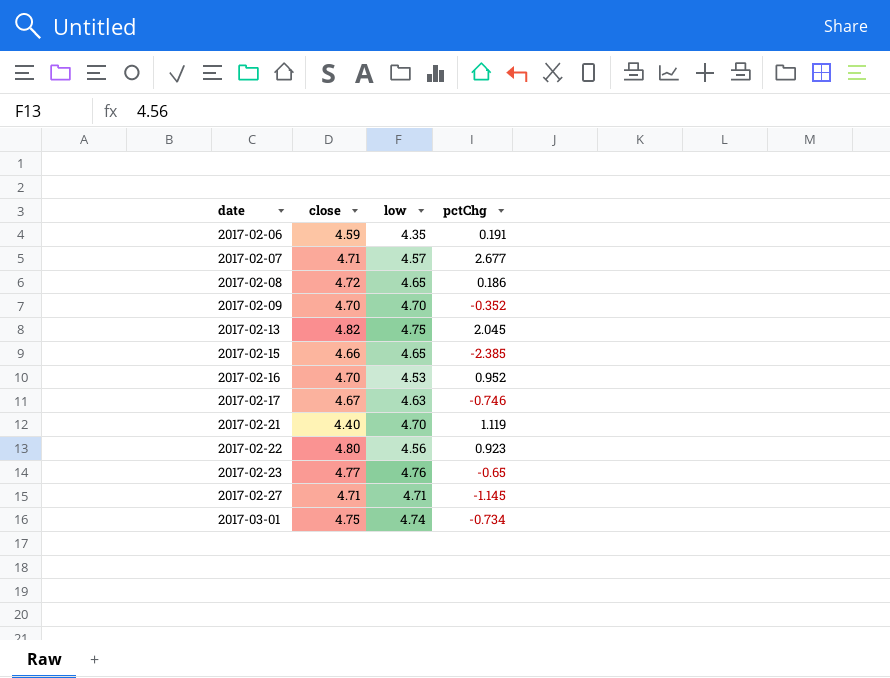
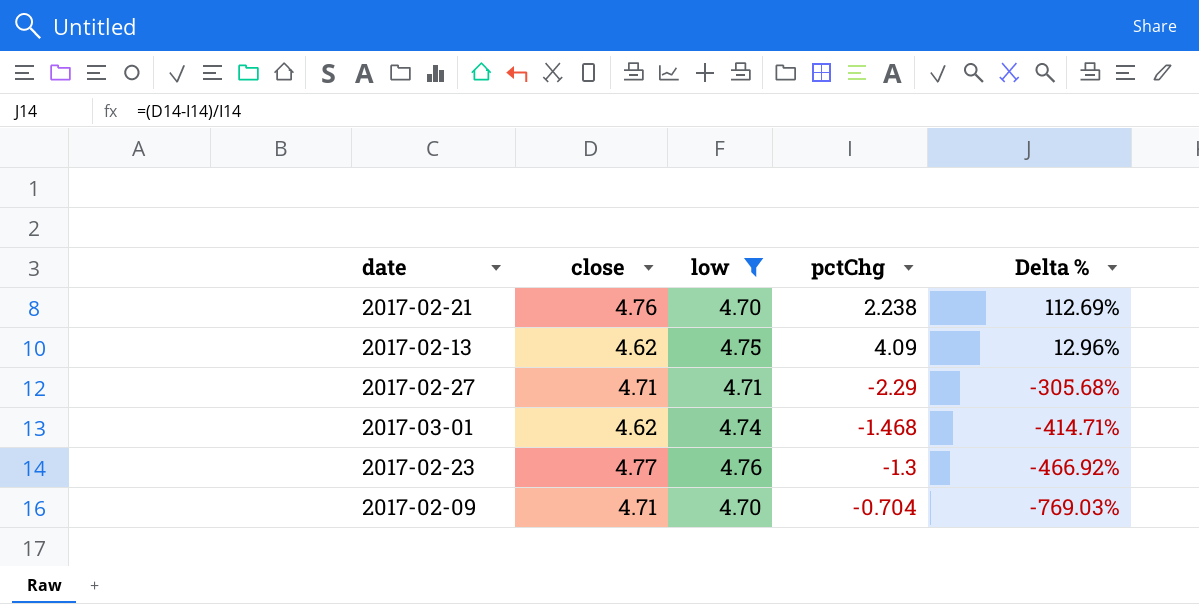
filter: none -> low >= 4.70
row order: date ascending -> Delta % descending
column Delta % | formula: none -> ([close] - [pctChg]) / [pctChg]
2017-02-21 | close: 4.40 -> 4.76
2017-02-21 | pctChg: 1.119 -> 2.238
2017-02-13 | close: 4.82 -> 4.62
2017-02-13 | pctChg: 2.045 -> 4.09
2017-02-27 | pctChg: -1.145 -> -2.29
2017-03-01 | close: 4.75 -> 4.62
2017-03-01 | pctChg: -0.734 -> -1.468
2017-02-23 | pctChg: -0.65 -> -1.3
2017-02-09 | close: 4.70 -> 4.71
2017-02-09 | pctChg: -0.352 -> -0.704

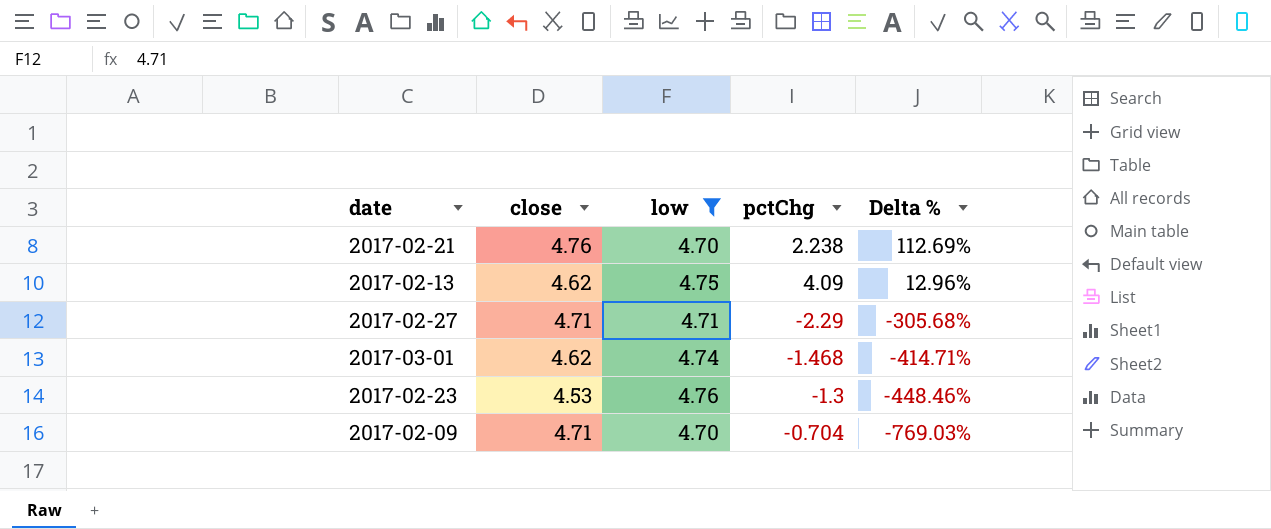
2017-02-23 | close: 4.77 -> 4.53
2017-02-23 | Delta %: -466.92% -> -448.46%

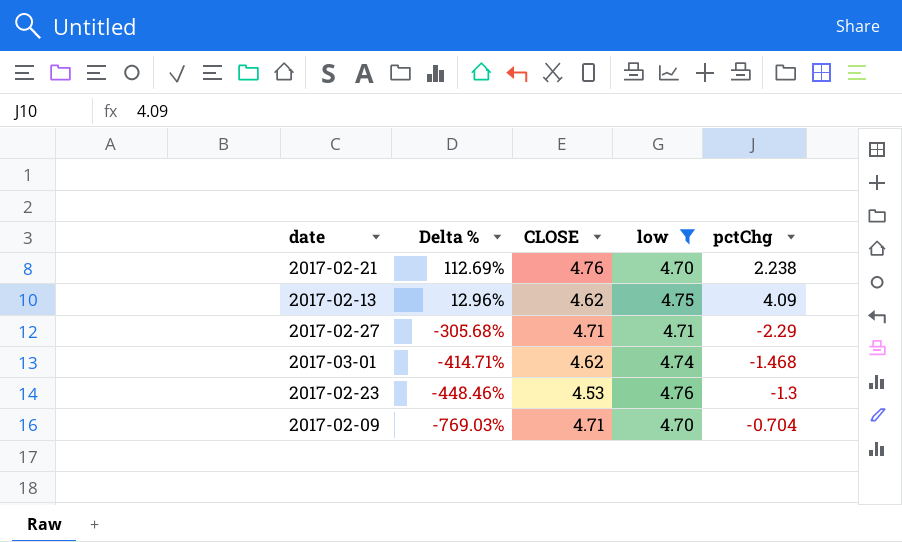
column Delta % | position: 5 -> 2
column name: close -> CLOSE

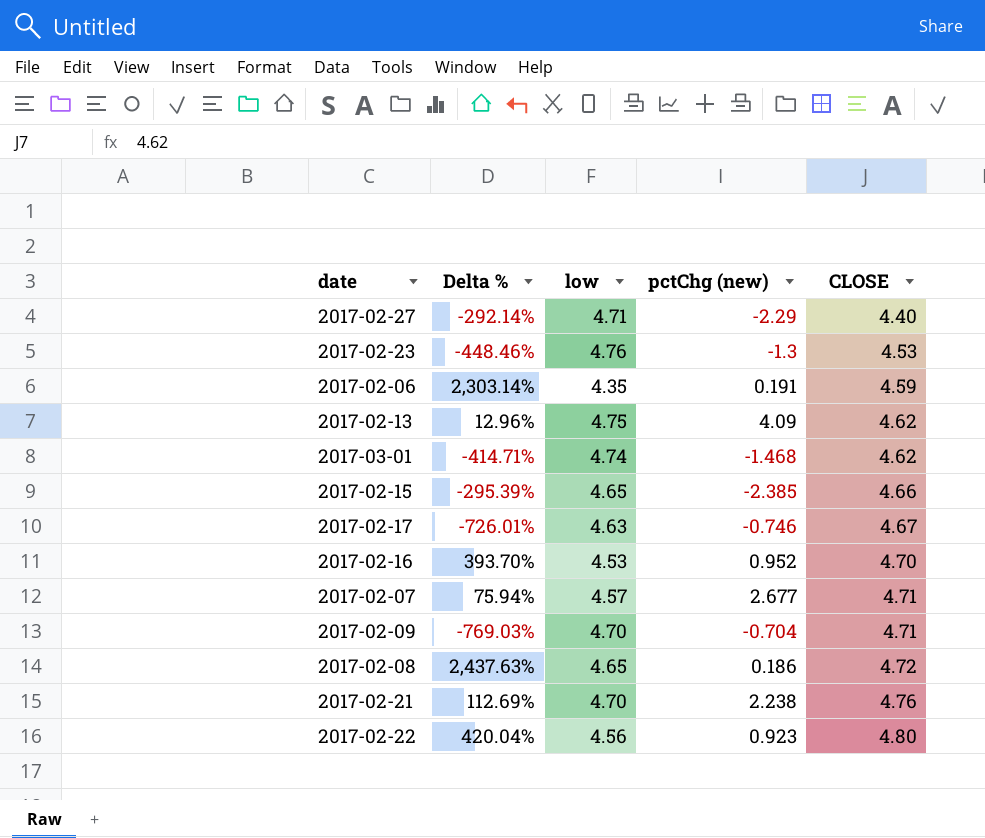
filter: low >= 4.70 -> none
row order: Delta % descending -> CLOSE ascending
column name: pctChg -> pctChg (new)
column CLOSE | position: 3 -> 5
2017-02-27 | Delta %: -305.68% -> -292.14%
2017-02-27 | CLOSE: 4.71 -> 4.40

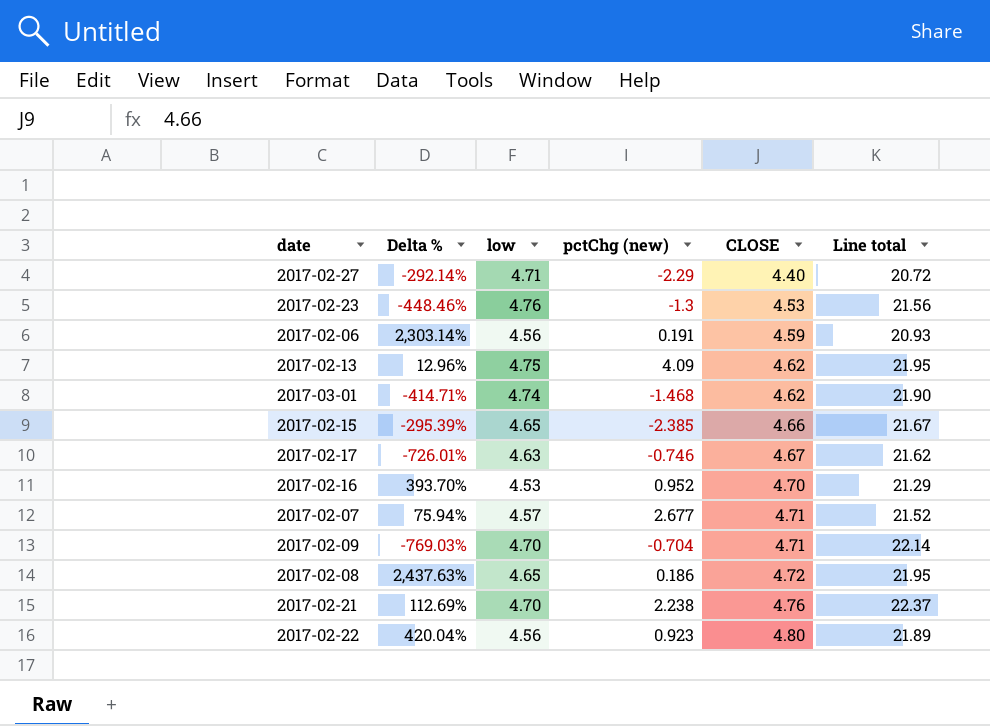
column Line total | formula: none -> [low] * [CLOSE]
2017-02-06 | low: 4.35 -> 4.56

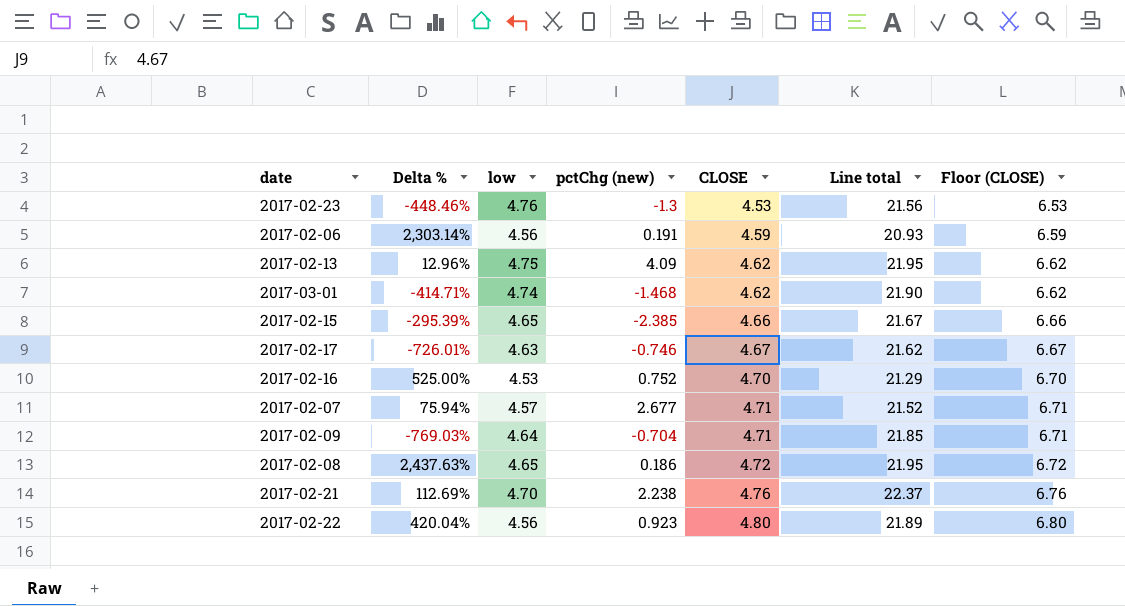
column Floor (CLOSE) | formula: none -> [CLOSE] + 2
row 2017-02-27: -292.14% | 4.71 | -2.29 | 4.40 | 20.72 -> none
2017-02-16 | Delta %: 393.70% -> 525.00%
2017-02-16 | pctChg (new): 0.952 -> 0.752
2017-02-09 | low: 4.70 -> 4.64
2017-02-09 | Line total: 22.14 -> 21.85

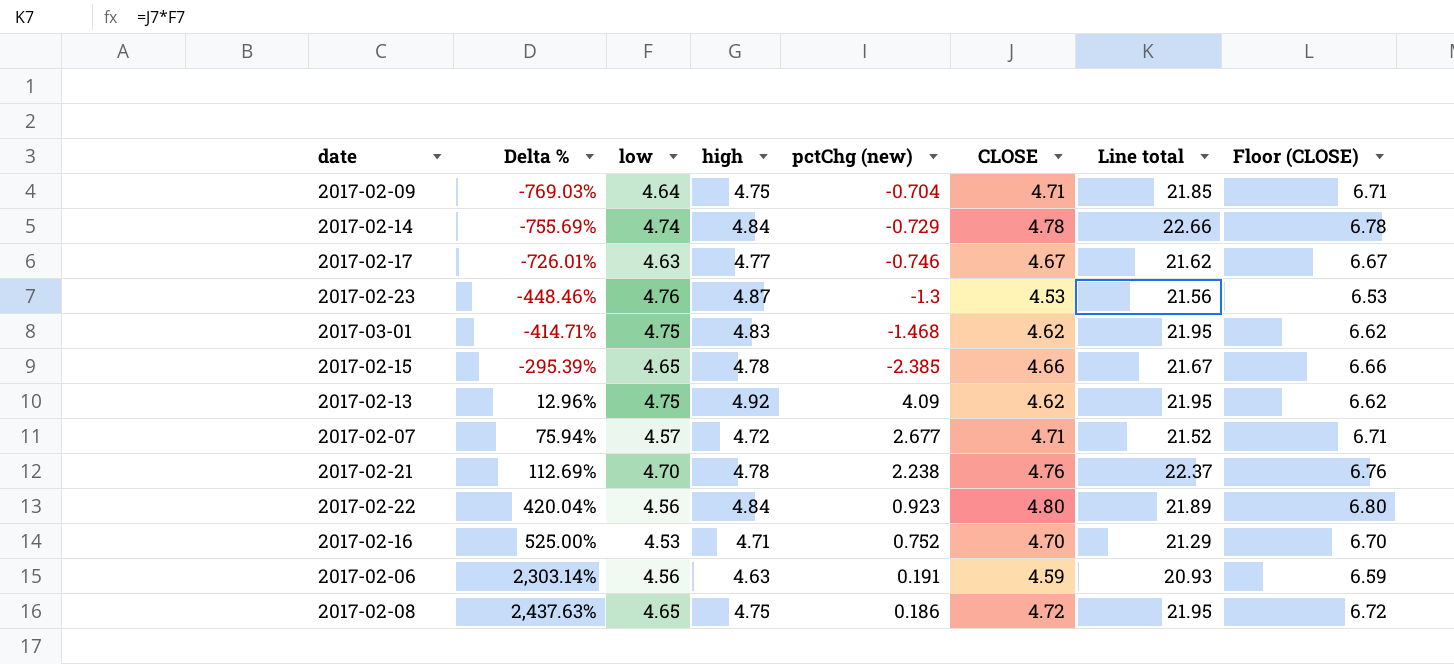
row order: CLOSE ascending -> Delta % ascending
column high | position: none -> 4
row 2017-02-14: none -> -755.69% | 4.74 | 4.84 | -0.729 | 4.78 | 22.66 | 6.78
2017-03-01 | low: 4.74 -> 4.75
2017-03-01 | Line total: 21.90 -> 21.95

